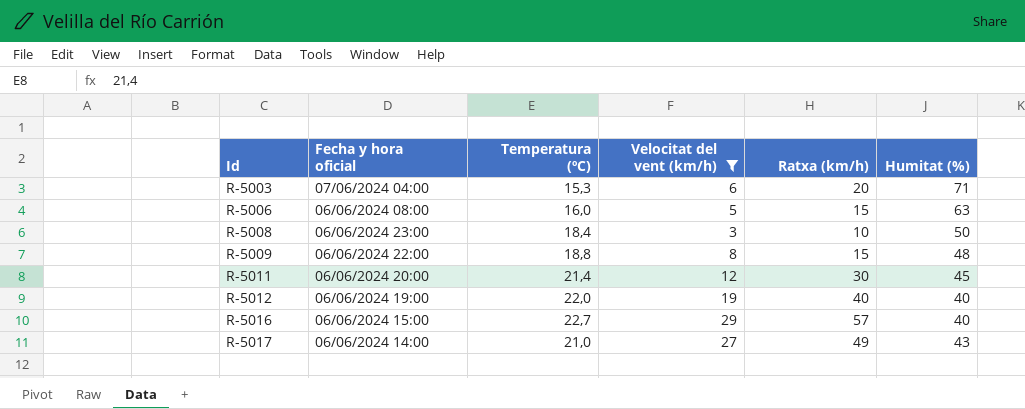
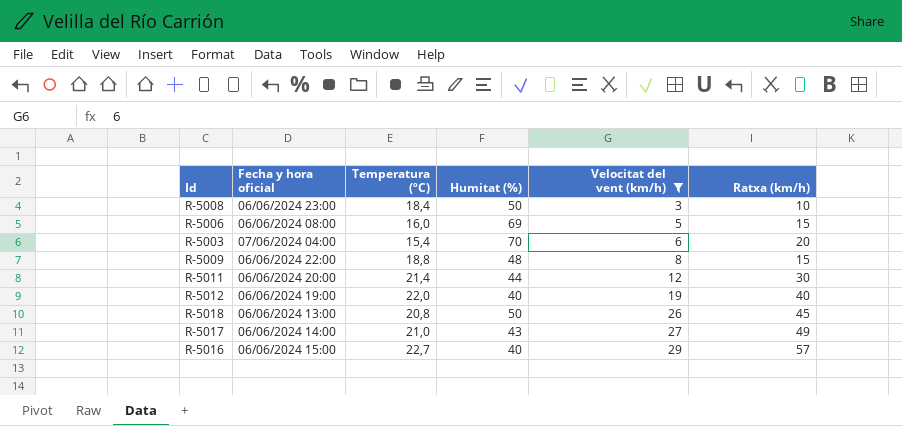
row order: Id ascending -> Velocitat del vent (km/h) ascending
column Humitat (%) | position: 6 -> 4
R-5006 | Humitat (%): 63 -> 69
R-5003 | Temperatura (ºC): 15,3 -> 15,4
R-5003 | Humitat (%): 71 -> 70
R-5011 | Humitat (%): 45 -> 44
row R-5018: none -> 06/06/2024 13:00 | 20,8 | 50 | 26 | 45

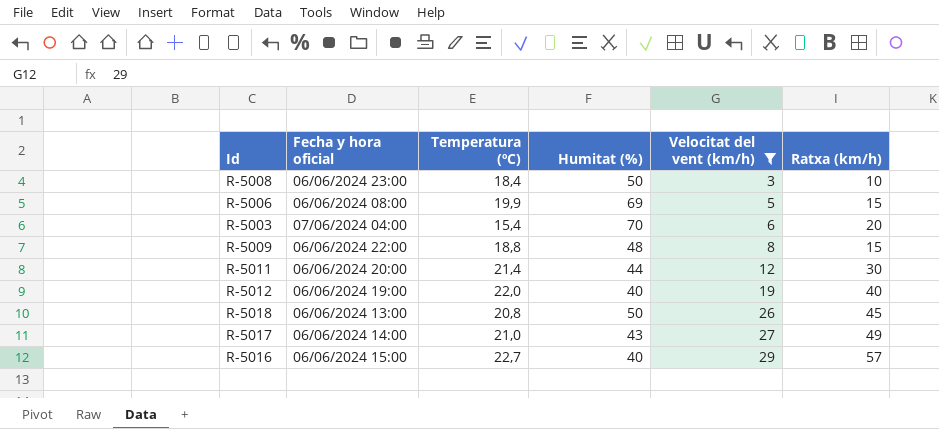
R-5006 | Temperatura (ºC): 16,0 -> 19,9

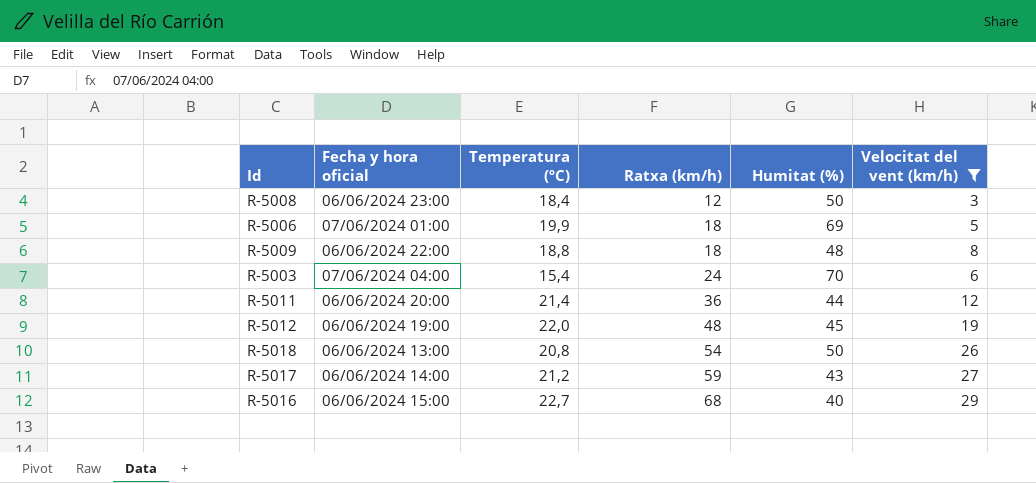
row order: Velocitat del vent (km/h) ascending -> Ratxa (km/h) ascending
column Ratxa (km/h) | position: 6 -> 4
R-5008 | Ratxa (km/h): 10 -> 12
R-5006 | Fecha y hora oficial: 06/06/2024 08:00 -> 07/06/2024 01:00
R-5006 | Ratxa (km/h): 15 -> 18
R-5009 | Ratxa (km/h): 15 -> 18
R-5003 | Ratxa (km/h): 20 -> 24
R-5011 | Ratxa (km/h): 30 -> 36
R-5012 | Ratxa (km/h): 40 -> 48
R-5012 | Humitat (%): 40 -> 45
R-5018 | Ratxa (km/h): 45 -> 54
R-5017 | Temperatura (ºC): 21,0 -> 21,2
R-5017 | Ratxa (km/h): 49 -> 59
R-5016 | Ratxa (km/h): 57 -> 68

